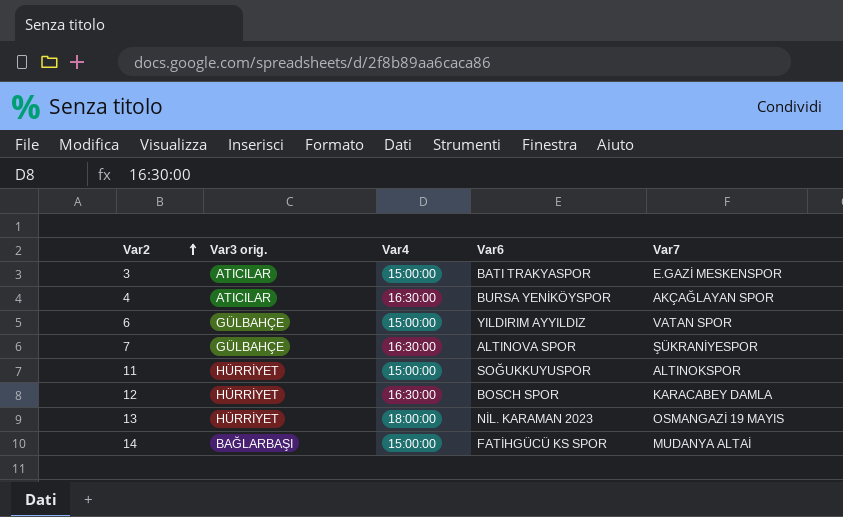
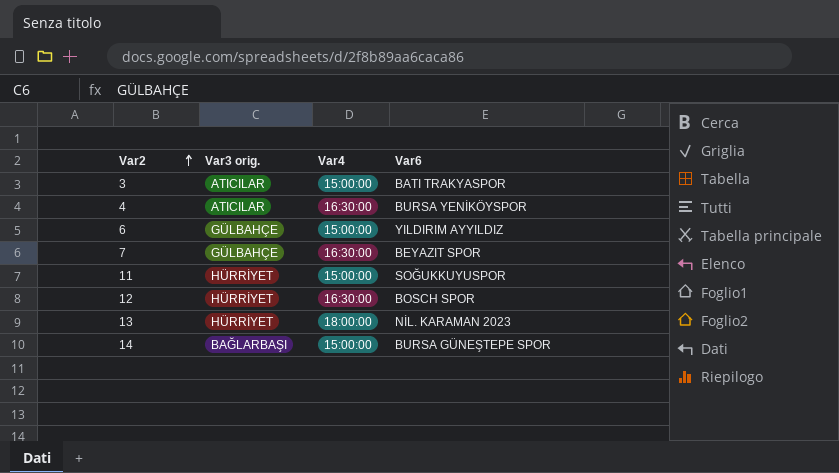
column Var7 | position: 5 -> none
7 | Var6: ALTINOVA SPOR -> BEYAZIT SPOR
14 | Var6: FATİHGÜCÜ KS SPOR -> BURSA GÜNEŞTEPE SPOR

